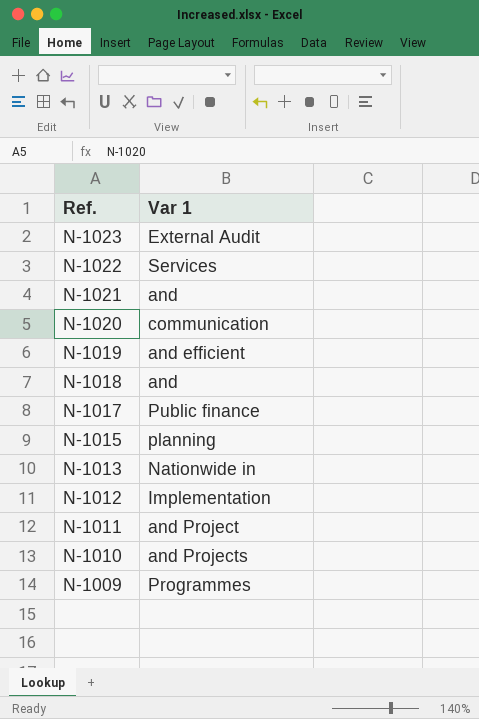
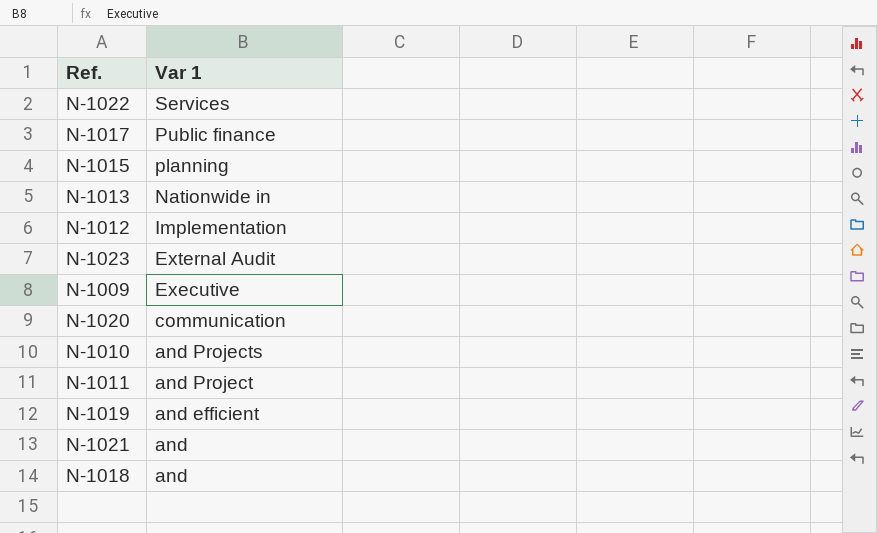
row order: Ref. descending -> Var 1 descending
N-1009 | Var 1: Programmes -> Executive

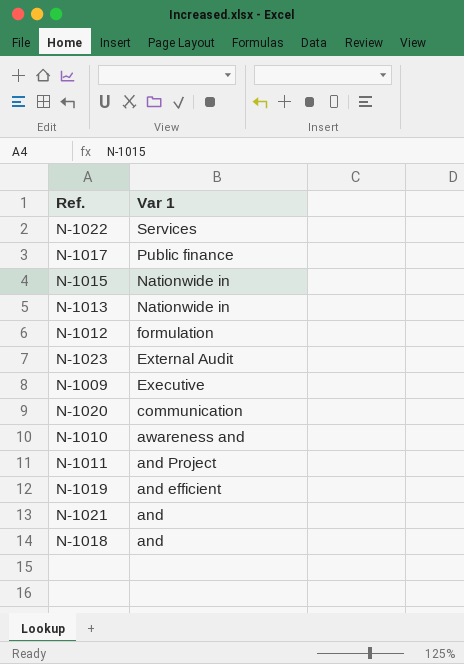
N-1015 | Var 1: planning -> Nationwide in
N-1012 | Var 1: Implementation -> formulation
N-1010 | Var 1: and Projects -> awareness and

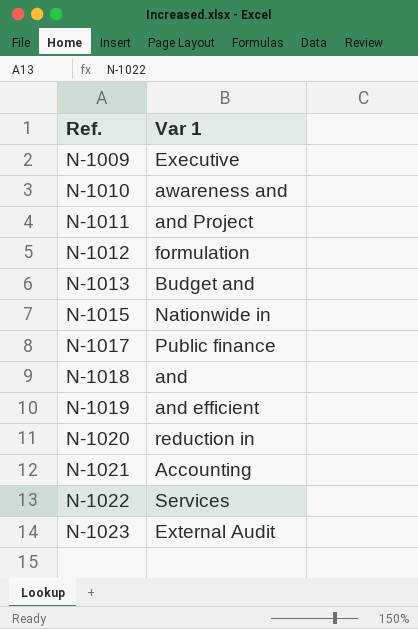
row order: Var 1 descending -> Ref. ascending
N-1013 | Var 1: Nationwide in -> Budget and
N-1020 | Var 1: communication -> reduction in
N-1021 | Var 1: and -> Accounting

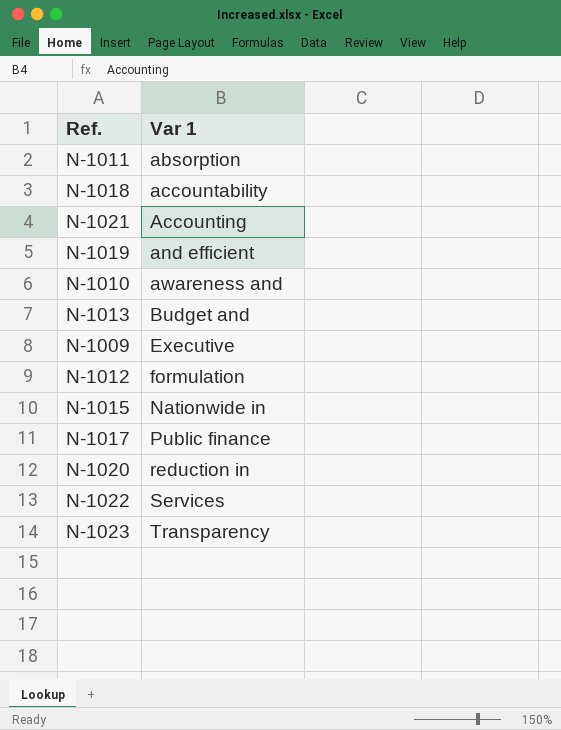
row order: Ref. ascending -> Var 1 ascending
N-1011 | Var 1: and Project -> absorption
N-1018 | Var 1: and -> accountability
N-1023 | Var 1: External Audit -> Transparency

